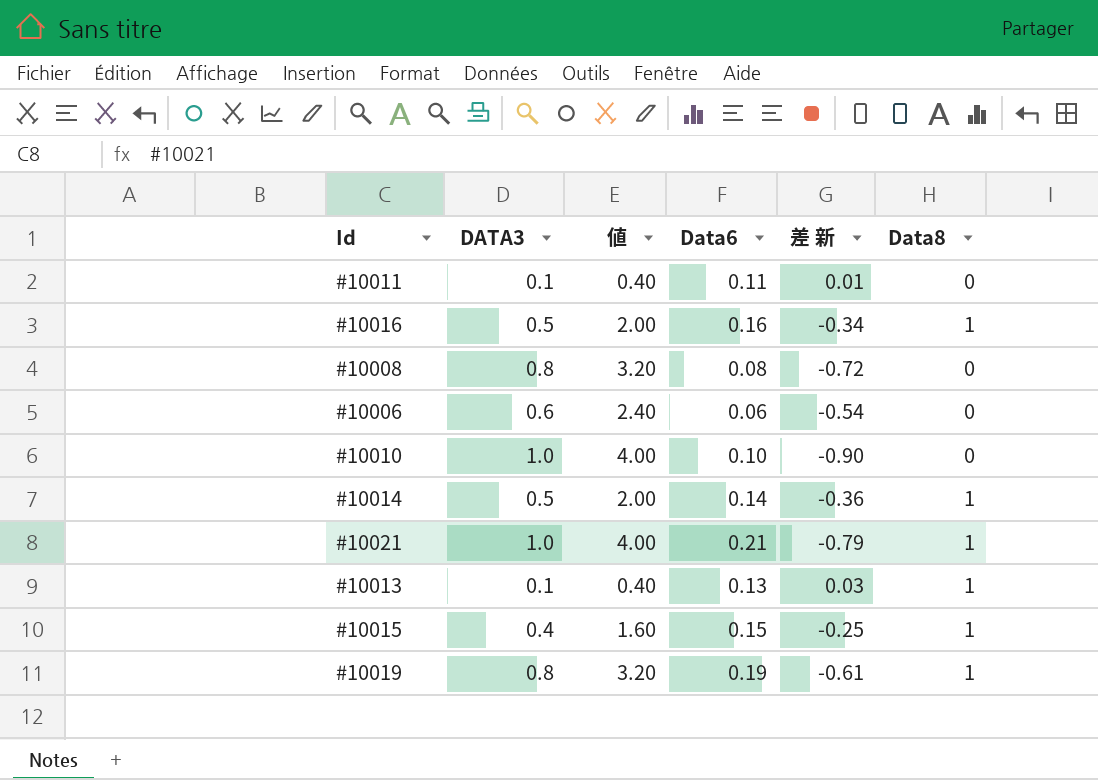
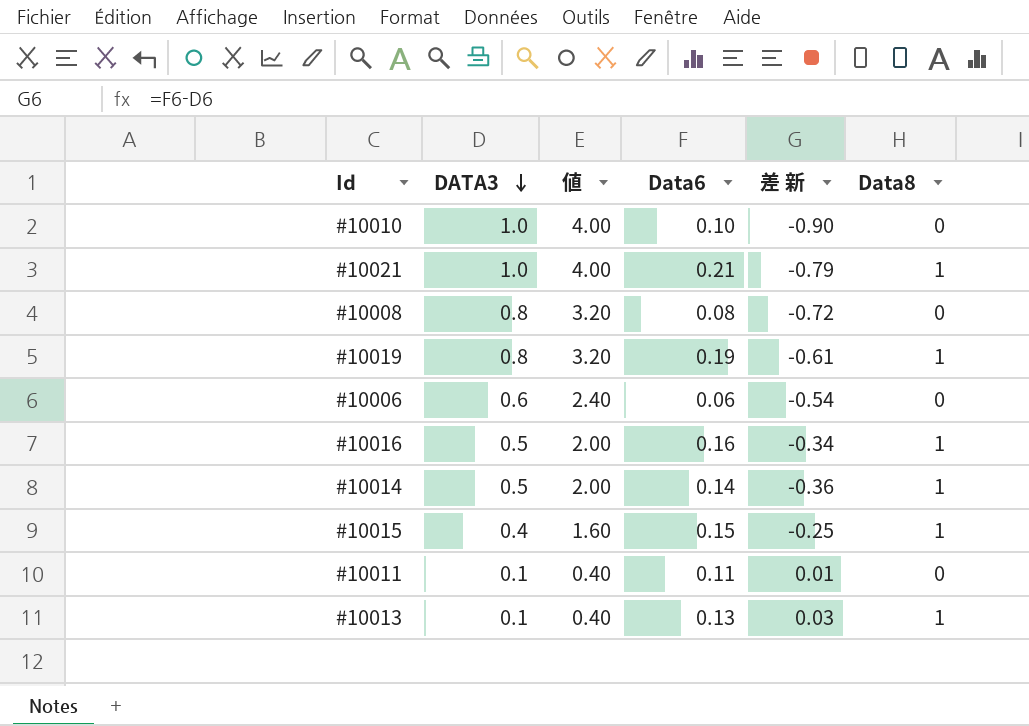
row order: none -> DATA3 descending

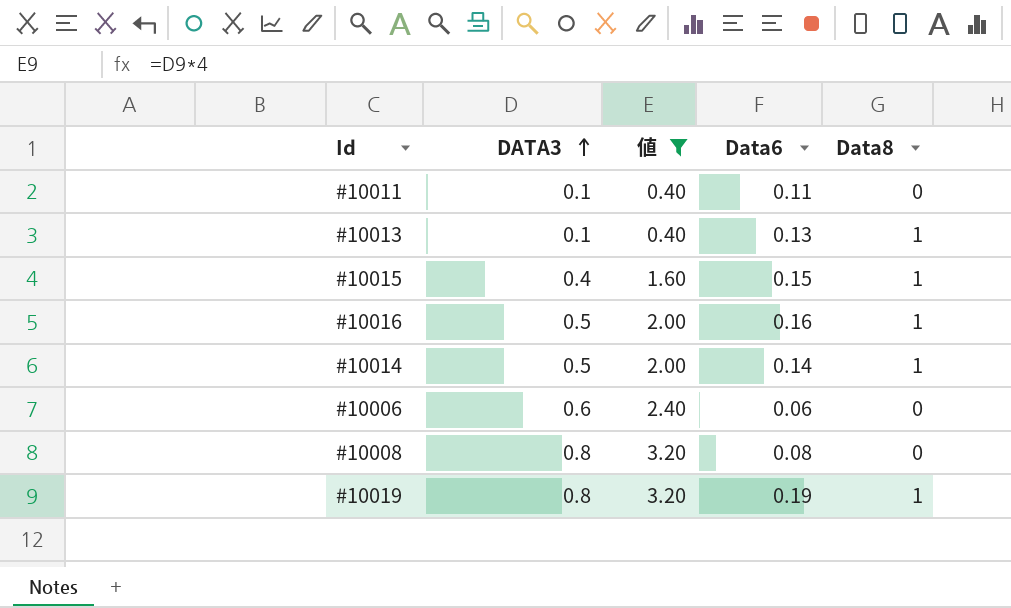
filter: none -> 値 != 4.00
row order: DATA3 descending -> DATA3 ascending
column 差 新 | formula: [Data6] - [DATA3] -> none

